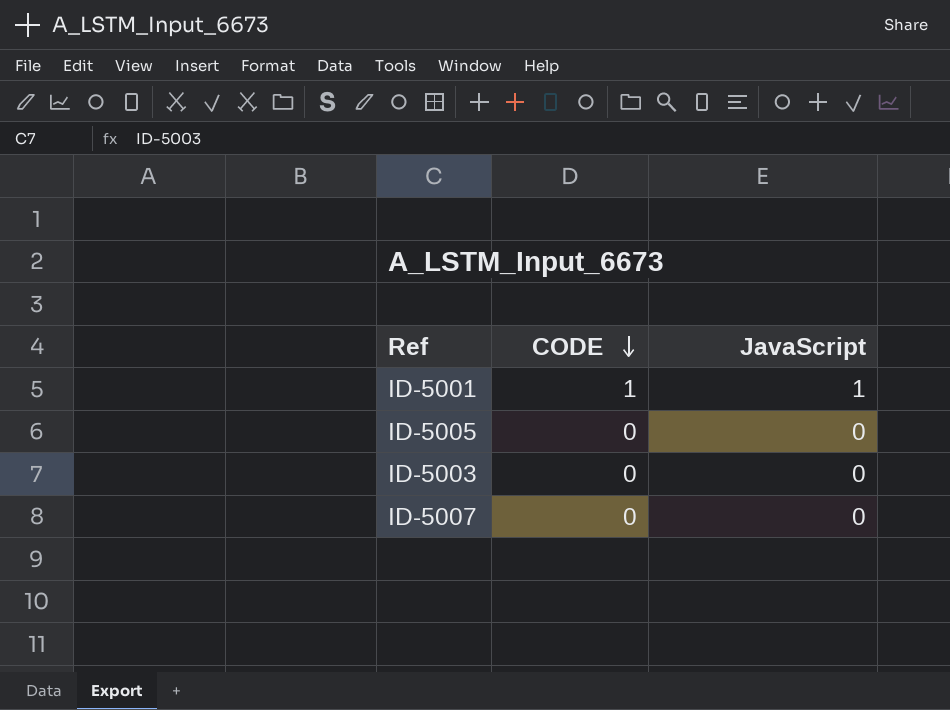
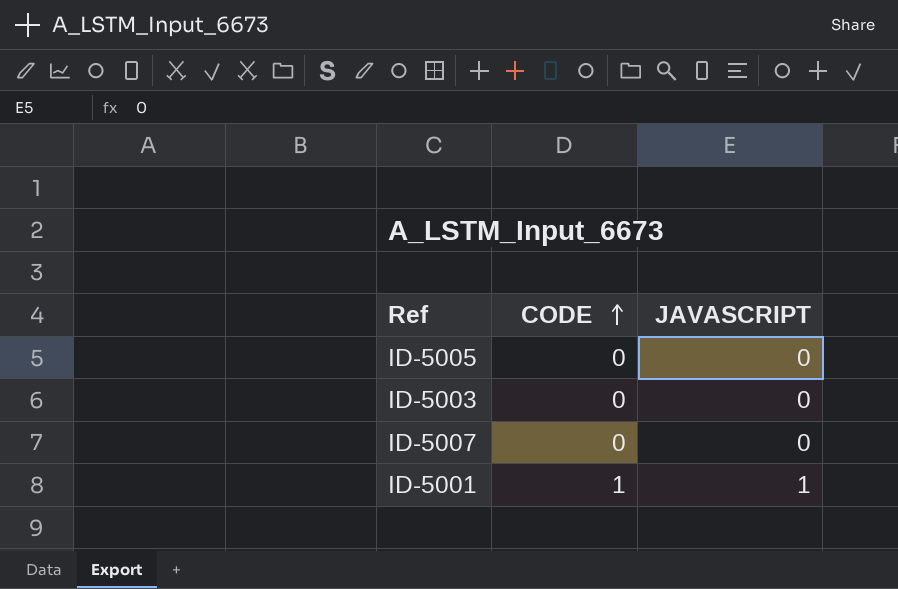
row order: CODE descending -> CODE ascending
column name: JavaScript -> JAVASCRIPT

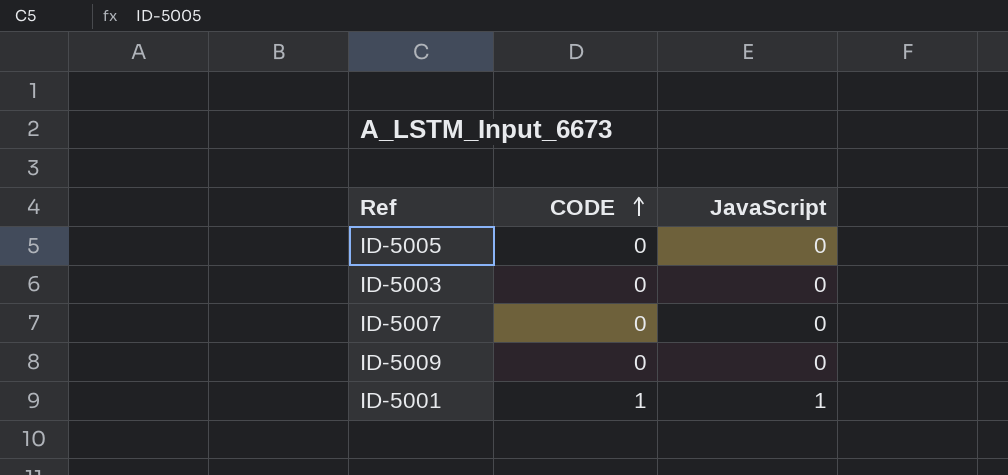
column name: JAVASCRIPT -> JavaScript
row ID-5009: none -> 0 | 0

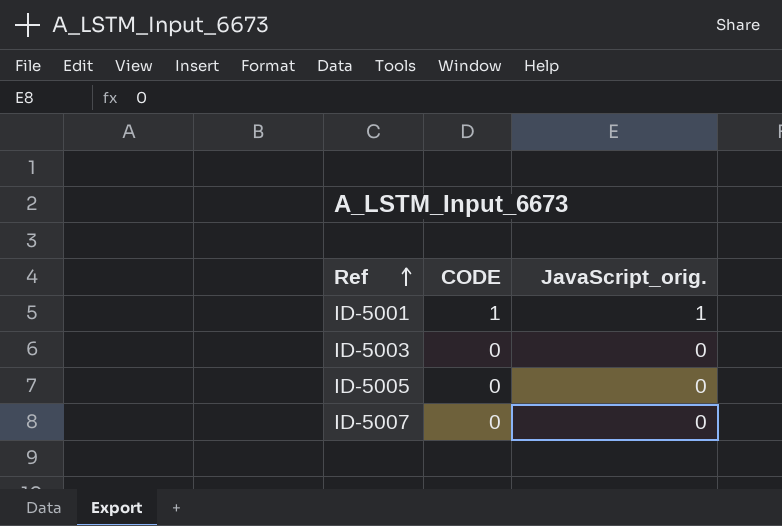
row order: CODE ascending -> Ref ascending
column name: JavaScript -> JavaScript_orig.
row ID-5009: 0 | 0 -> none

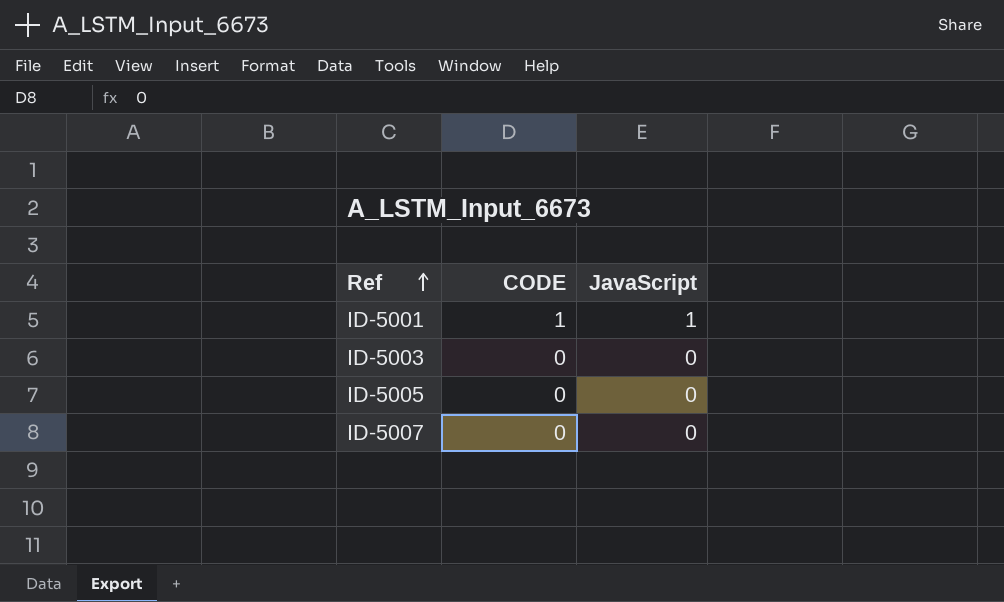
column name: JavaScript_orig. -> JavaScript

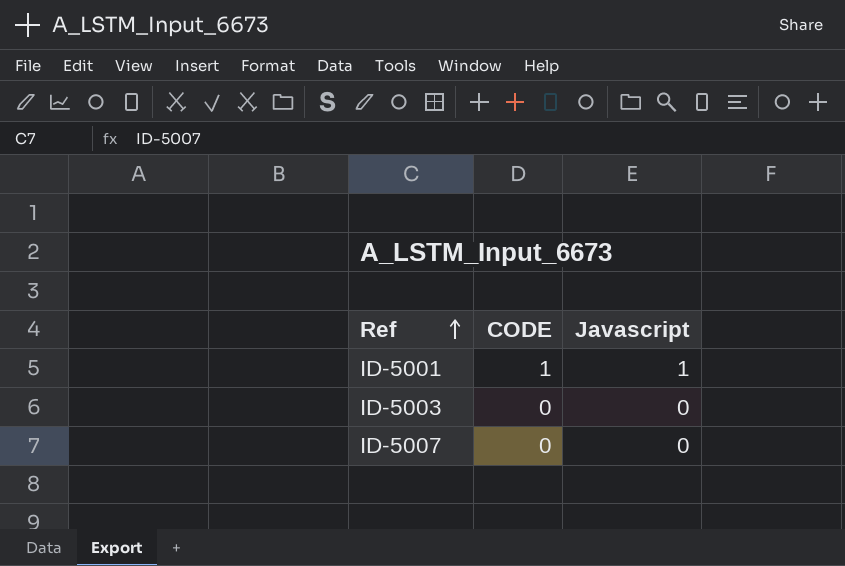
column name: JavaScript -> Javascript
row ID-5005: 0 | 0 -> none

